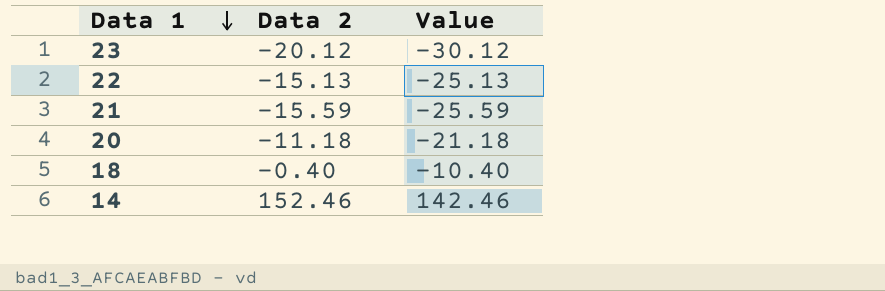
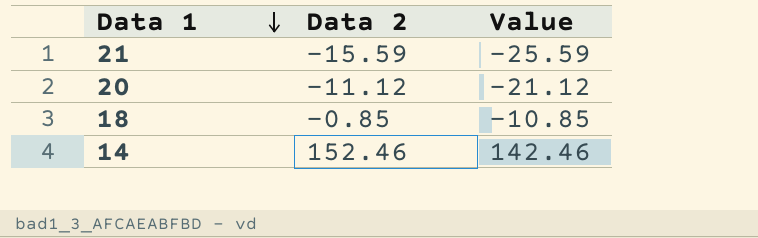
row 23: -20.12 | -30.12 -> none
row 22: -15.13 | -25.13 -> none
20 | Data 2: -11.18 -> -11.12
20 | Value: -21.18 -> -21.12
18 | Data 2: -0.40 -> -0.85
18 | Value: -10.40 -> -10.85

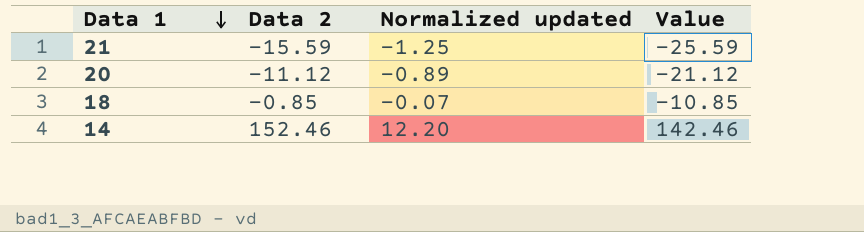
column Normalized updated | formula: none -> [Data 2] * 0.08

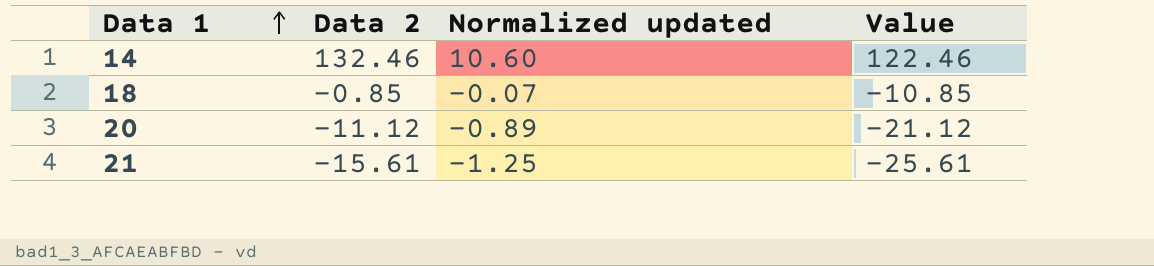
row order: Data 1 descending -> Data 1 ascending
14 | Data 2: 152.46 -> 132.46
14 | Normalized updated: 12.20 -> 10.60
14 | Value: 142.46 -> 122.46
21 | Data 2: -15.59 -> -15.61
21 | Value: -25.59 -> -25.61

